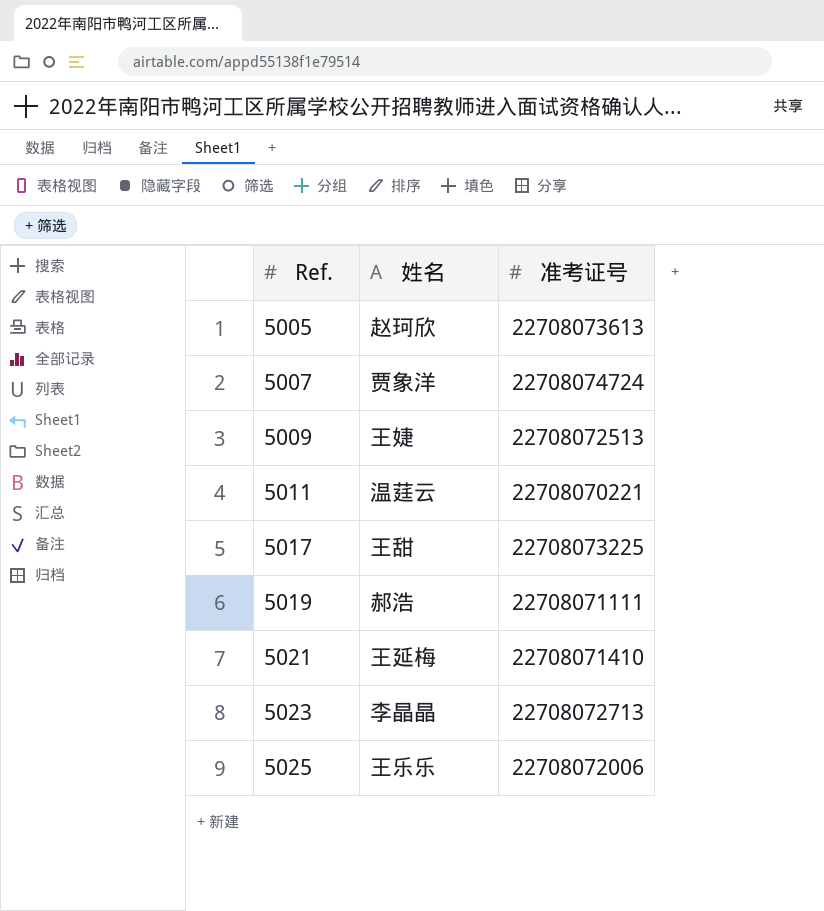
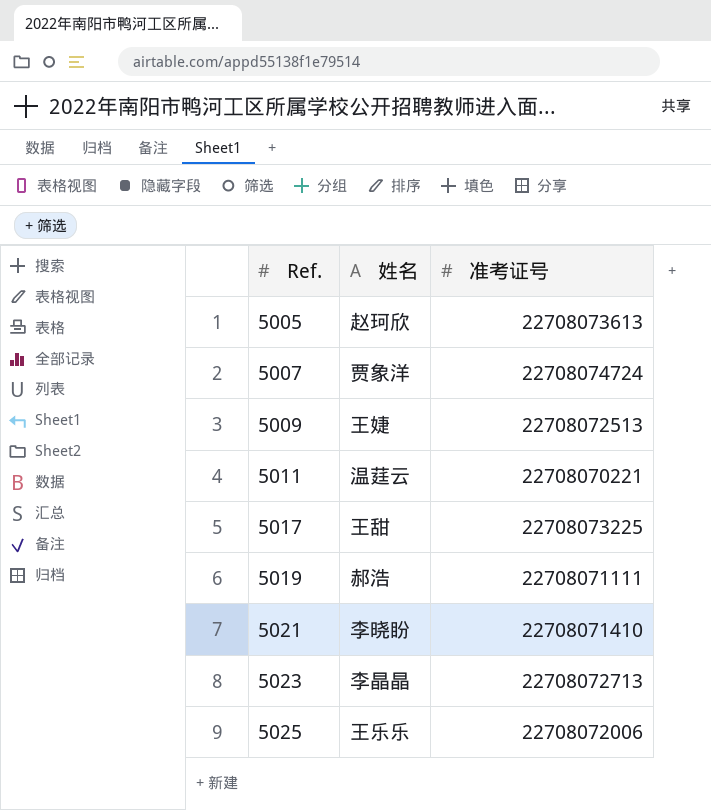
5021 | 姓名: 王延梅 -> 李晓盼

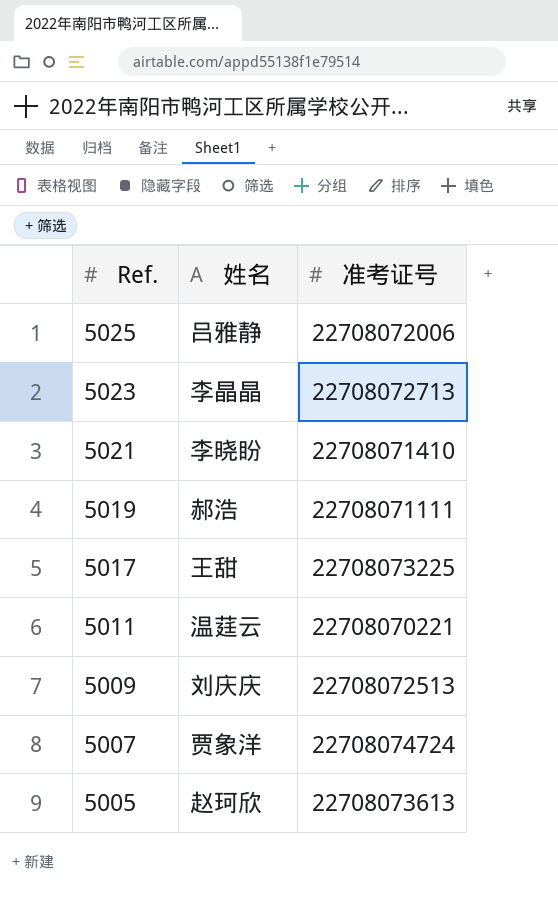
row order: Ref. ascending -> Ref. descending
5025 | 姓名: 王乐乐 -> 吕雅静
5009 | 姓名: 王婕 -> 刘庆庆

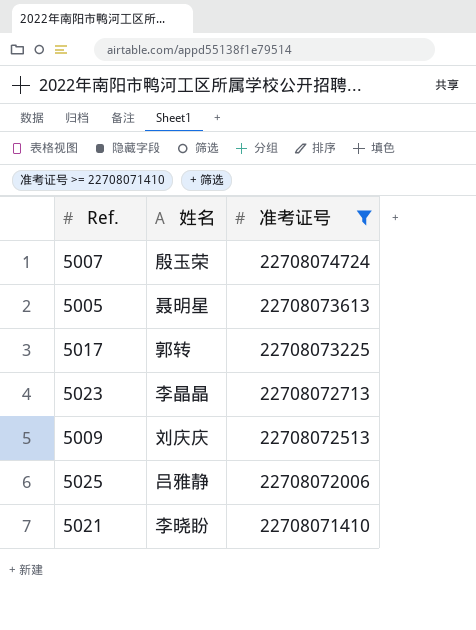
filter: none -> 准考证号 >= 22708071410
row order: Ref. descending -> 准考证号 descending
5007 | 姓名: 贾象洋 -> 殷玉荣
5005 | 姓名: 赵珂欣 -> 聂明星
5017 | 姓名: 王甜 -> 郭转

